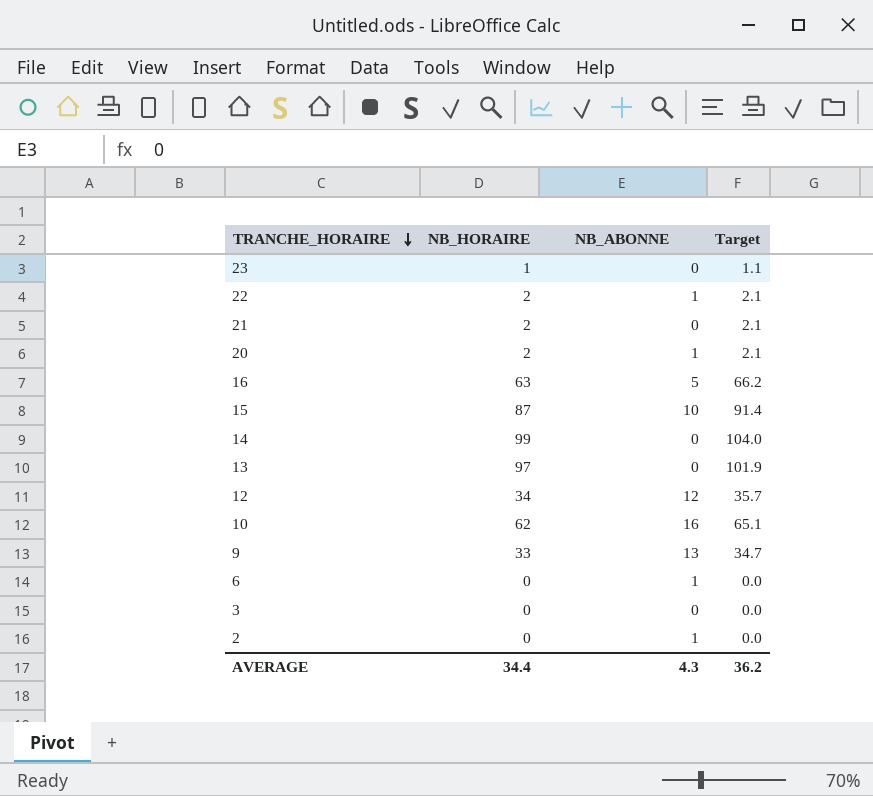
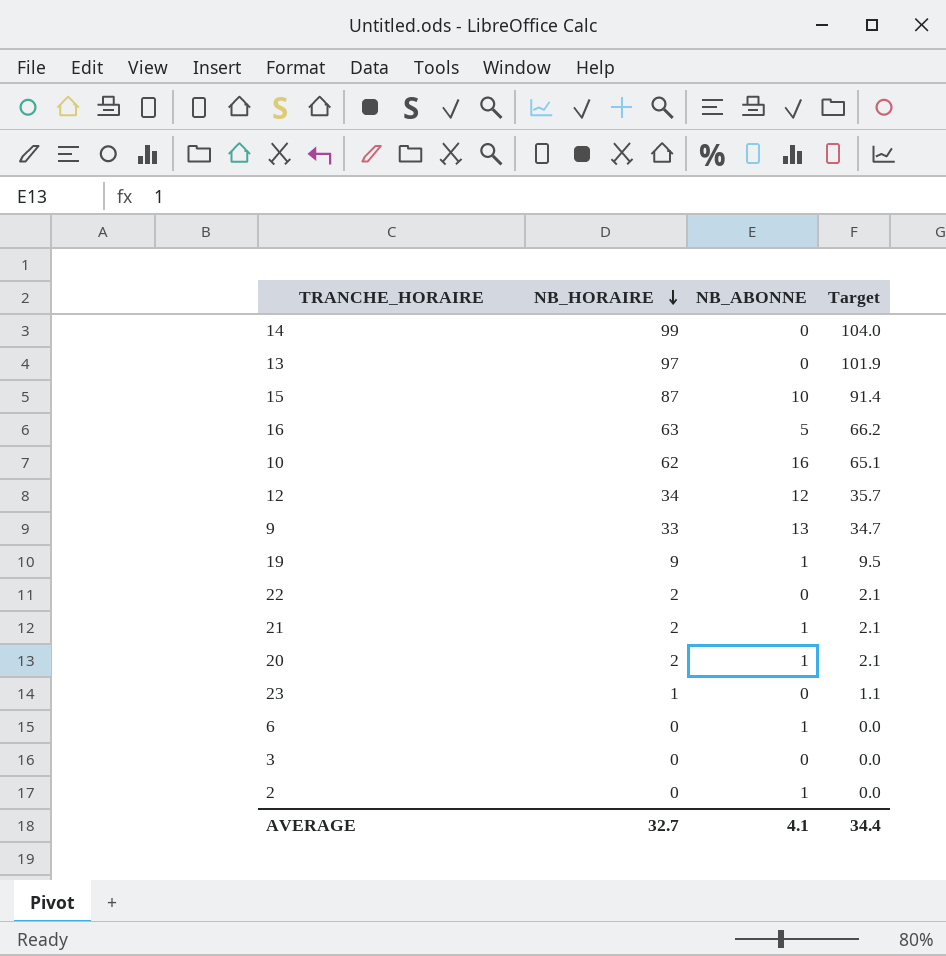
row order: TRANCHE_HORAIRE descending -> NB_HORAIRE descending
row 19: none -> 9 | 1 | 9.5
22 | NB_ABONNE: 1 -> 0
21 | NB_ABONNE: 0 -> 1
AVERAGE | NB_HORAIRE: 34.4 -> 32.7
AVERAGE | NB_ABONNE: 4.3 -> 4.1
AVERAGE | Target: 36.2 -> 34.4

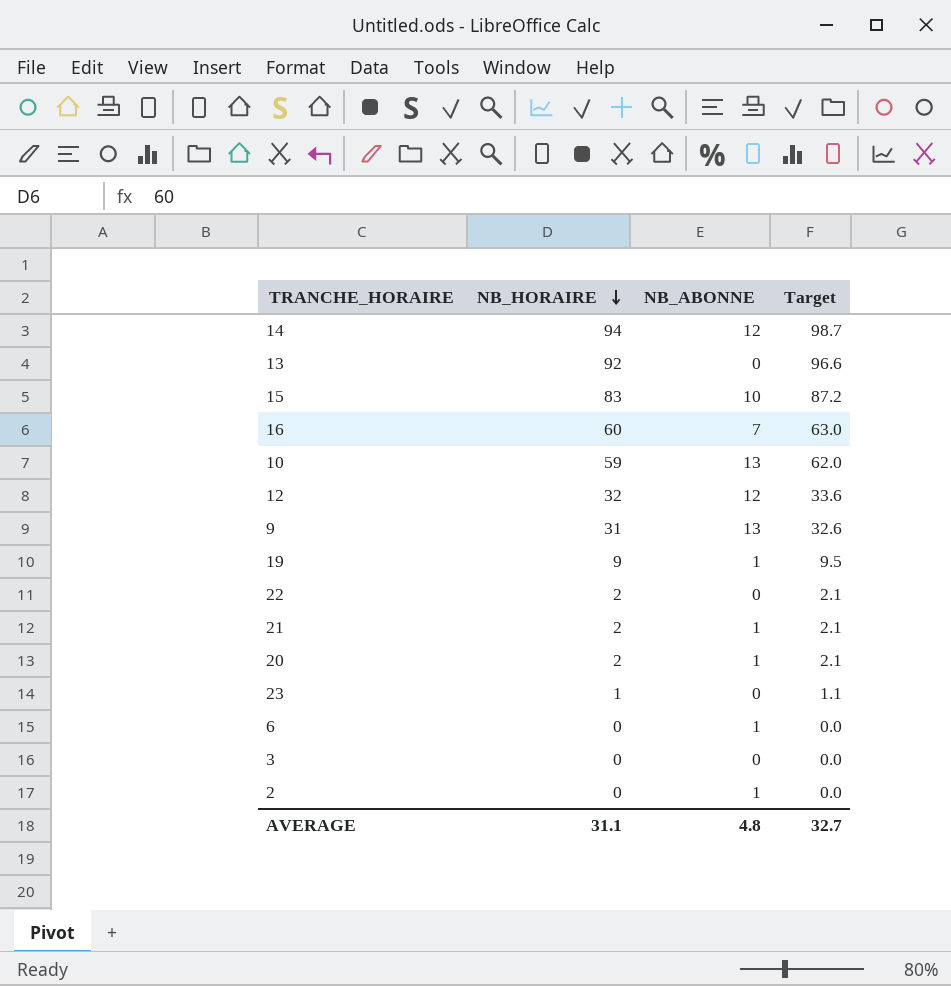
14 | NB_HORAIRE: 99 -> 94
14 | NB_ABONNE: 0 -> 12
14 | Target: 104.0 -> 98.7
13 | NB_HORAIRE: 97 -> 92
13 | Target: 101.9 -> 96.6
15 | NB_HORAIRE: 87 -> 83
15 | Target: 91.4 -> 87.2
16 | NB_HORAIRE: 63 -> 60
16 | NB_ABONNE: 5 -> 7
16 | Target: 66.2 -> 63.0
10 | NB_HORAIRE: 62 -> 59
10 | NB_ABONNE: 16 -> 13
10 | Target: 65.1 -> 62.0
12 | NB_HORAIRE: 34 -> 32
12 | Target: 35.7 -> 33.6
9 | NB_HORAIRE: 33 -> 31
9 | Target: 34.7 -> 32.6
AVERAGE | NB_HORAIRE: 32.7 -> 31.1
AVERAGE | NB_ABONNE: 4.1 -> 4.8
AVERAGE | Target: 34.4 -> 32.7

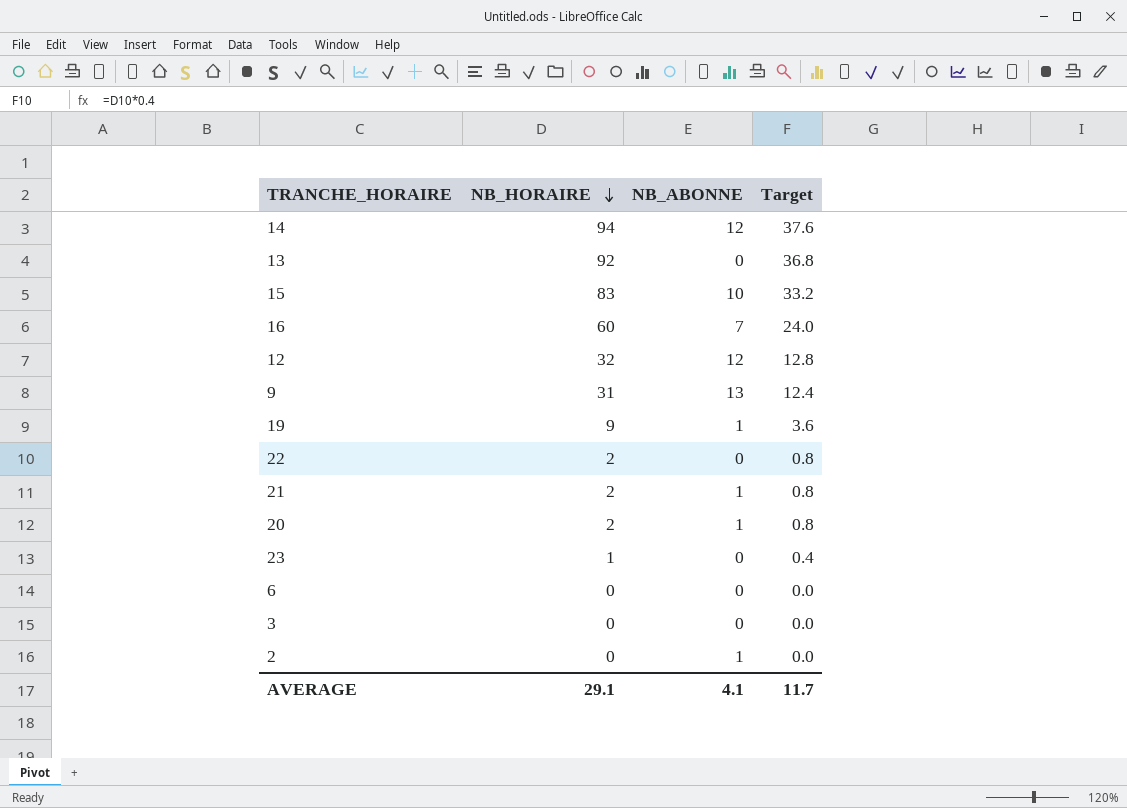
column Target | formula: [NB_HORAIRE] * 1.05 -> [NB_HORAIRE] * 0.4
row 10: 59 | 13 | 62.0 -> none
6 | NB_ABONNE: 1 -> 0
AVERAGE | NB_HORAIRE: 31.1 -> 29.1
AVERAGE | NB_ABONNE: 4.8 -> 4.1
AVERAGE | Target: 32.7 -> 11.7

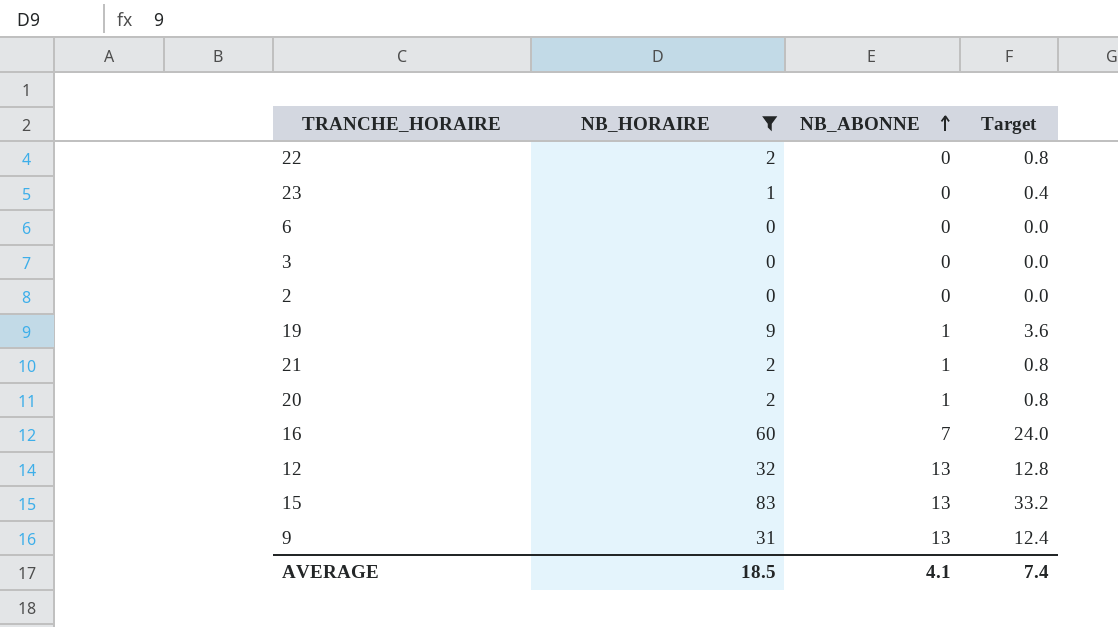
filter: none -> NB_HORAIRE <= 83
row order: NB_HORAIRE descending -> NB_ABONNE ascending
2 | NB_ABONNE: 1 -> 0
12 | NB_ABONNE: 12 -> 13
15 | NB_ABONNE: 10 -> 13
AVERAGE | NB_HORAIRE: 29.1 -> 18.5
AVERAGE | Target: 11.7 -> 7.4

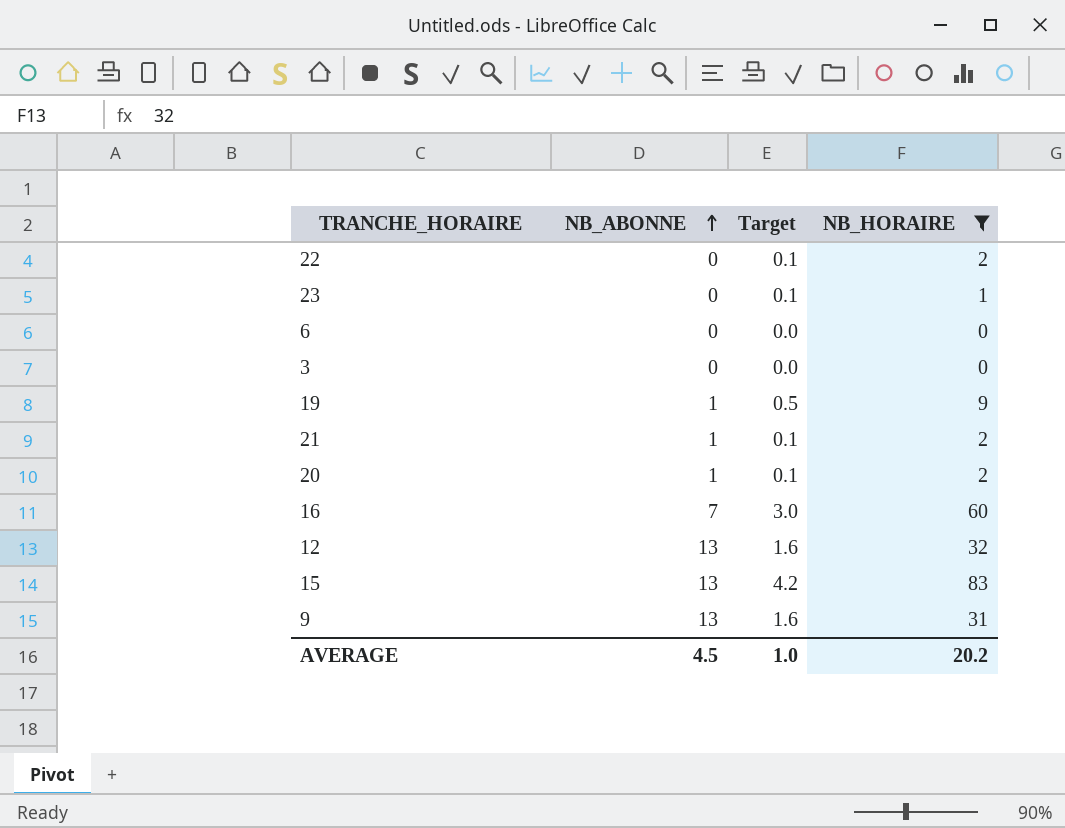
column Target | formula: [NB_HORAIRE] * 0.4 -> [NB_HORAIRE] * 0.05
column NB_HORAIRE | position: 2 -> 4
row 2: 0 | 0 | 0.0 -> none
AVERAGE | NB_ABONNE: 4.1 -> 4.5
AVERAGE | Target: 7.4 -> 1.0
AVERAGE | NB_HORAIRE: 18.5 -> 20.2

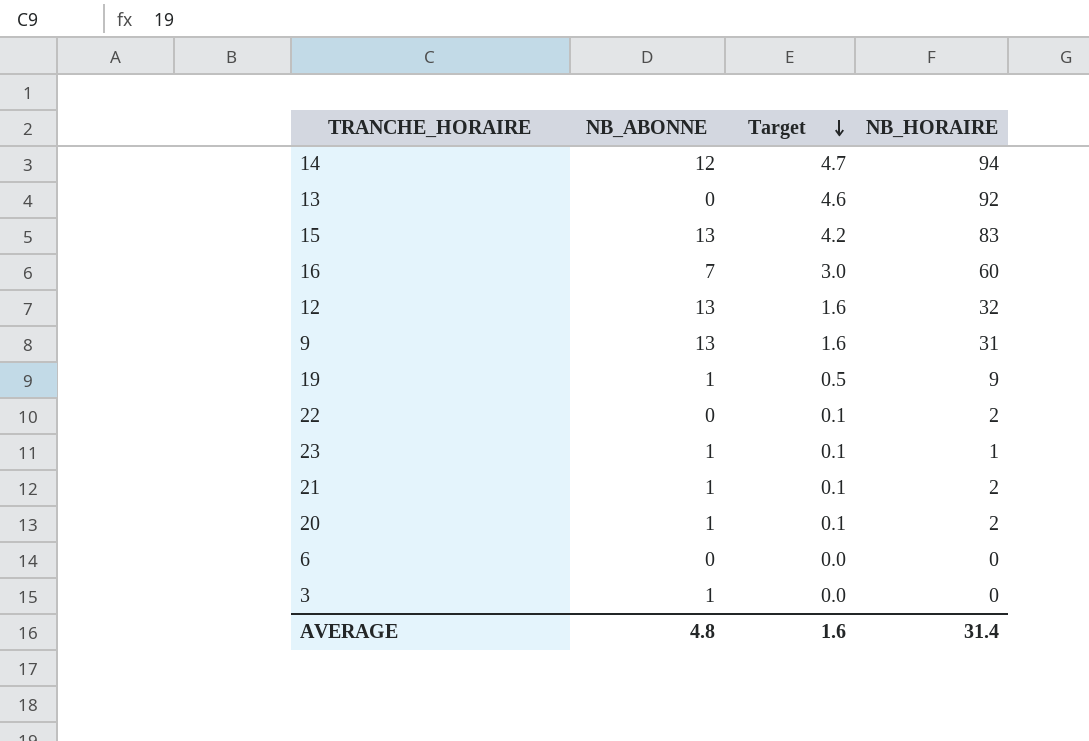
filter: NB_HORAIRE <= 83 -> none
row order: NB_ABONNE ascending -> Target descending
23 | NB_ABONNE: 0 -> 1
3 | NB_ABONNE: 0 -> 1
AVERAGE | NB_ABONNE: 4.5 -> 4.8
AVERAGE | Target: 1.0 -> 1.6
AVERAGE | NB_HORAIRE: 20.2 -> 31.4

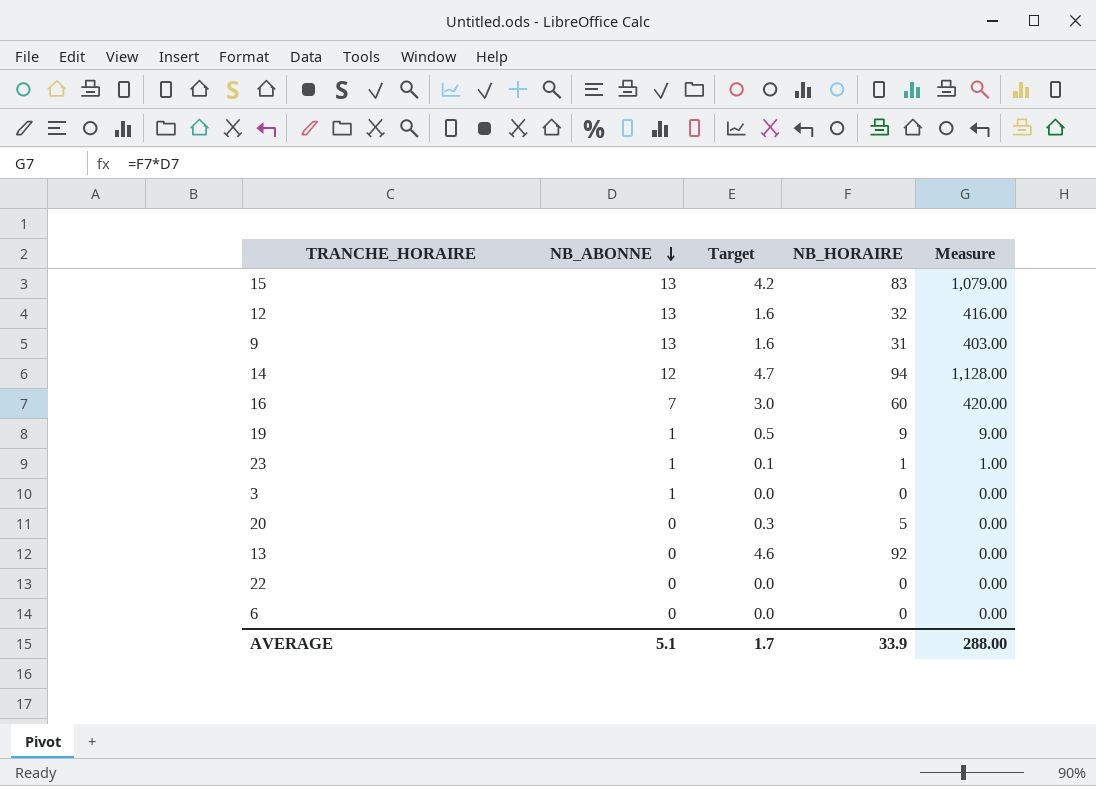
row order: Target descending -> NB_ABONNE descending
column Measure | formula: none -> [NB_ABONNE] * [NB_HORAIRE]
row 21: 1 | 0.1 | 2 -> none
20 | NB_ABONNE: 1 -> 0
20 | Target: 0.1 -> 0.3
20 | NB_HORAIRE: 2 -> 5
22 | Target: 0.1 -> 0.0
22 | NB_HORAIRE: 2 -> 0
AVERAGE | NB_ABONNE: 4.8 -> 5.1
AVERAGE | Target: 1.6 -> 1.7
AVERAGE | NB_HORAIRE: 31.4 -> 33.9

